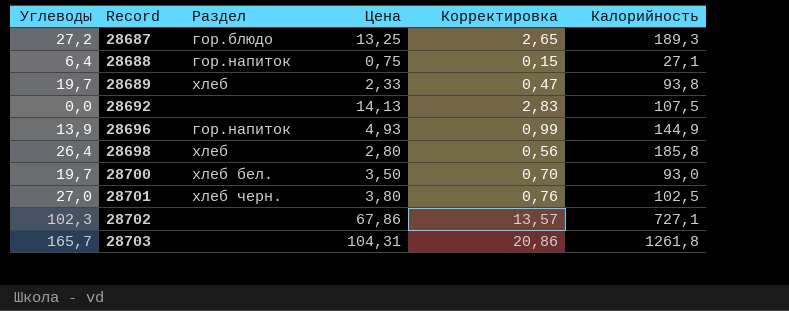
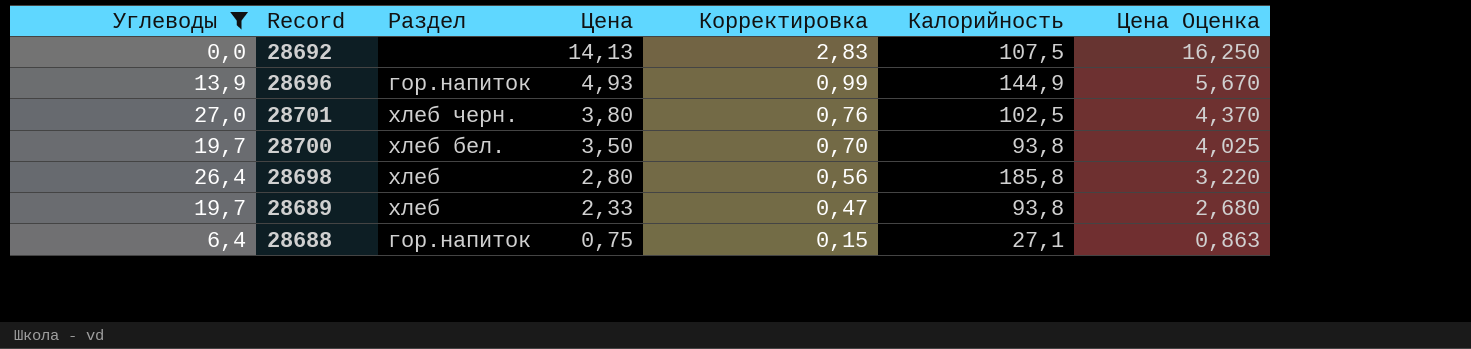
filter: none -> Углеводы <= 27,0
row order: Record ascending -> Цена descending
column Цена Оценка | formula: none -> [Цена] * 1,15
28700 | Калорийность: 93,0 -> 93,8

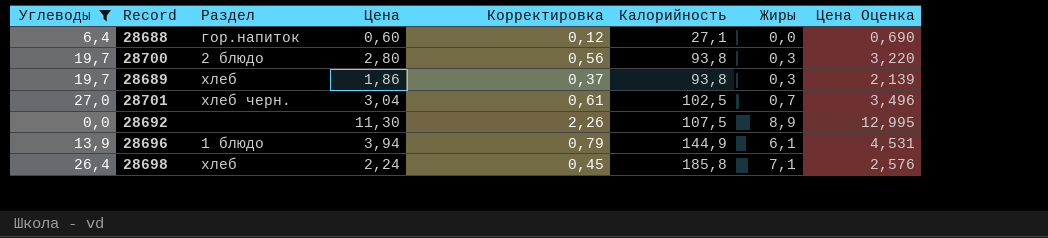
row order: Цена descending -> Калорийность ascending
column Жиры | position: none -> 7
28688 | Цена: 0,75 -> 0,60
28688 | Корректировка: 0,15 -> 0,12
28688 | Цена Оценка: 0,863 -> 0,690
28700 | Раздел: хлеб бел. -> 2 блюдо
28700 | Цена: 3,50 -> 2,80
28700 | Корректировка: 0,70 -> 0,56
28700 | Цена Оценка: 4,025 -> 3,220
28689 | Цена: 2,33 -> 1,86
28689 | Корректировка: 0,47 -> 0,37
28689 | Цена Оценка: 2,680 -> 2,139
28701 | Цена: 3,80 -> 3,04
28701 | Корректировка: 0,76 -> 0,61
28701 | Цена Оценка: 4,370 -> 3,496
28692 | Цена: 14,13 -> 11,30
28692 | Корректировка: 2,83 -> 2,26
28692 | Цена Оценка: 16,250 -> 12,995
28696 | Раздел: гор.напиток -> 1 блюдо
28696 | Цена: 4,93 -> 3,94
28696 | Корректировка: 0,99 -> 0,79
28696 | Цена Оценка: 5,670 -> 4,531
28698 | Цена: 2,80 -> 2,24
28698 | Корректировка: 0,56 -> 0,45
28698 | Цена Оценка: 3,220 -> 2,576

